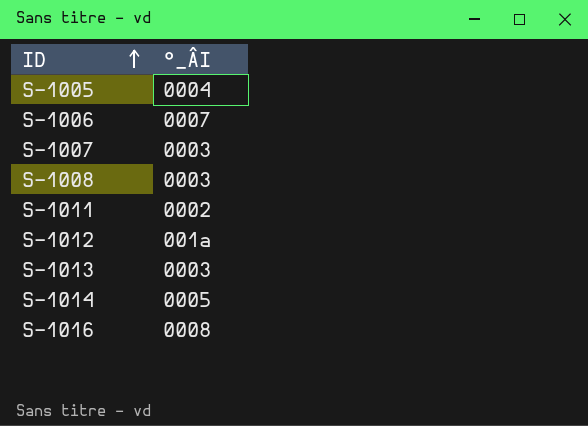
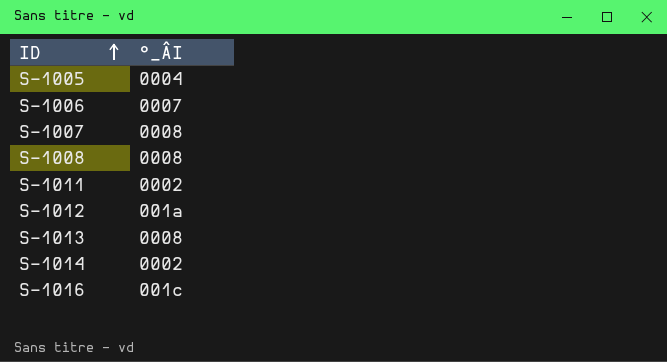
S-1007 | °_ÂI: 0003 -> 0008
S-1008 | °_ÂI: 0003 -> 0008
S-1013 | °_ÂI: 0003 -> 0008
S-1014 | °_ÂI: 0005 -> 0002
S-1016 | °_ÂI: 0008 -> 001c

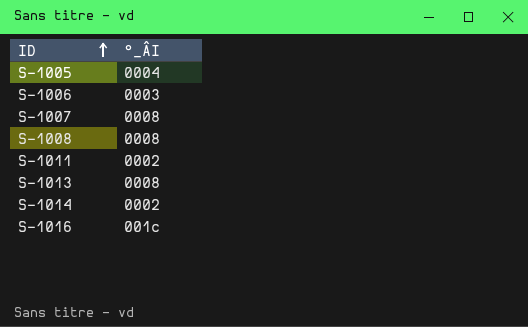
row S-1012: 001a -> none
S-1006 | °_ÂI: 0007 -> 0003

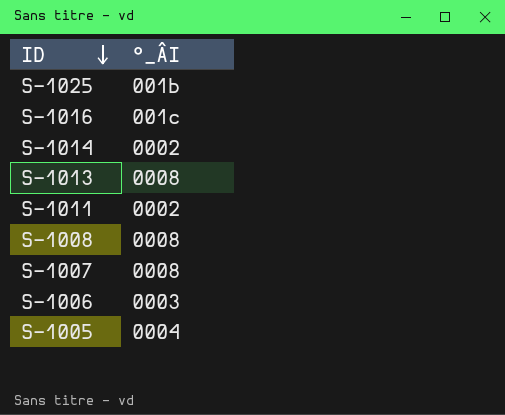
row order: ID ascending -> ID descending
row S-1025: none -> 001b

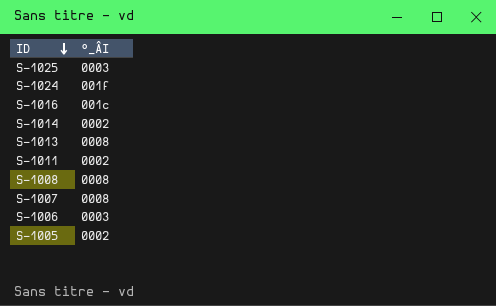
S-1025 | °_ÂI: 001b -> 0003
row S-1024: none -> 001f
S-1005 | °_ÂI: 0004 -> 0002

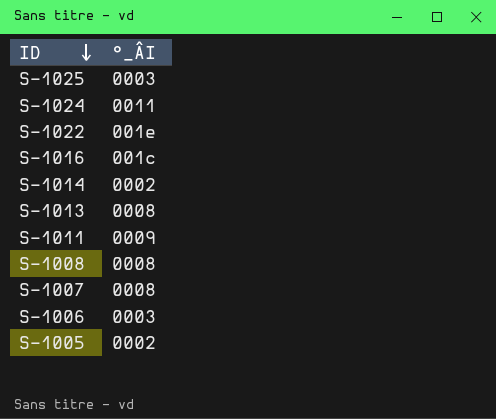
S-1024 | °_ÂI: 001f -> 0011
row S-1022: none -> 001e
S-1011 | °_ÂI: 0002 -> 0009

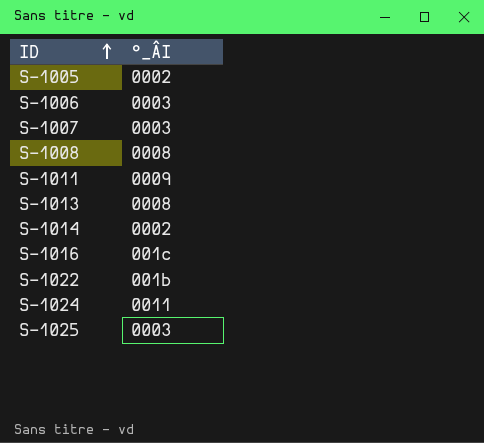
row order: ID descending -> ID ascending
S-1007 | °_ÂI: 0008 -> 0003
S-1022 | °_ÂI: 001e -> 001b

